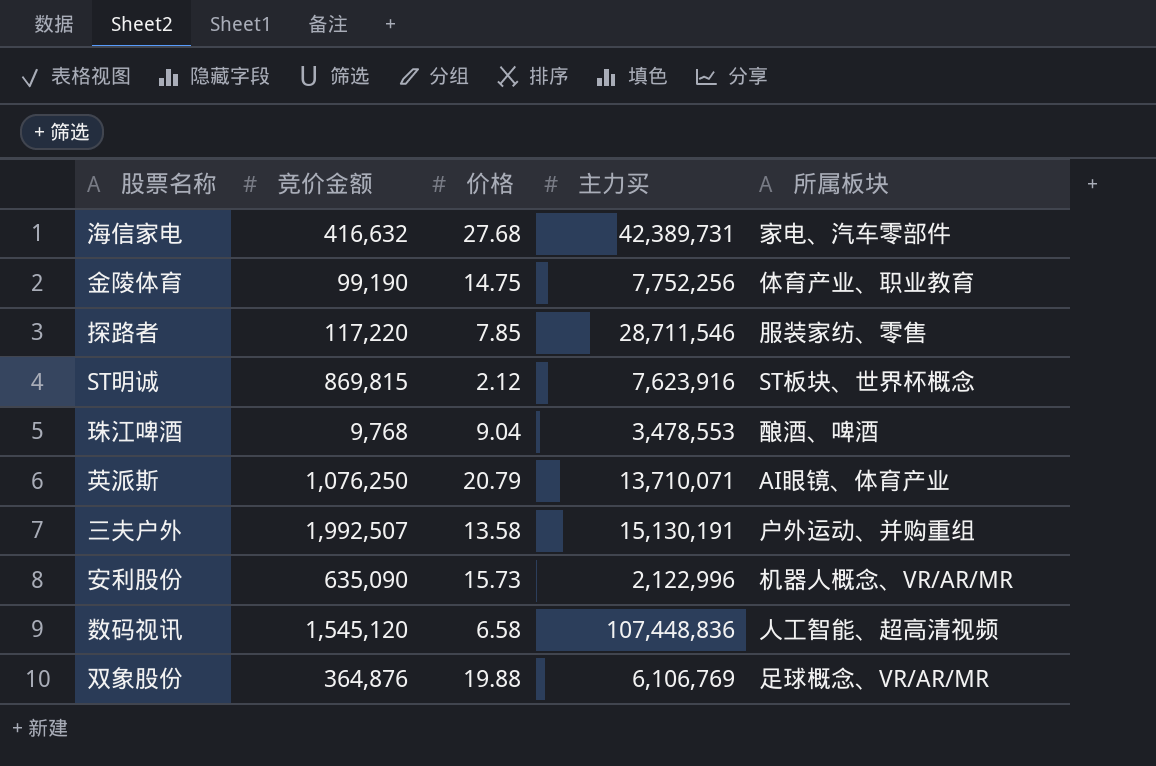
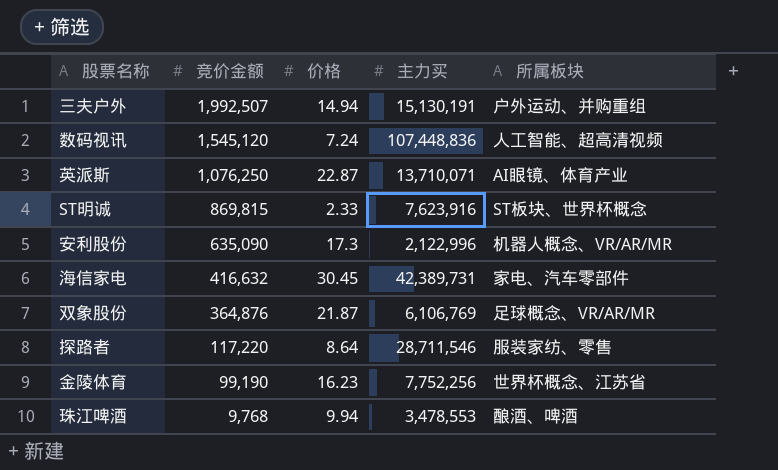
row order: none -> 竞价金额 descending
三夫户外 | 价格: 13.58 -> 14.94
数码视讯 | 价格: 6.58 -> 7.24
英派斯 | 价格: 20.79 -> 22.87
ST明诚 | 价格: 2.12 -> 2.33
安利股份 | 价格: 15.73 -> 17.3
海信家电 | 价格: 27.68 -> 30.45
双象股份 | 价格: 19.88 -> 21.87
探路者 | 价格: 7.85 -> 8.64
金陵体育 | 价格: 14.75 -> 16.23
金陵体育 | 所属板块: 体育产业、职业教育 -> 世界杯概念、江苏省
珠江啤酒 | 价格: 9.04 -> 9.94

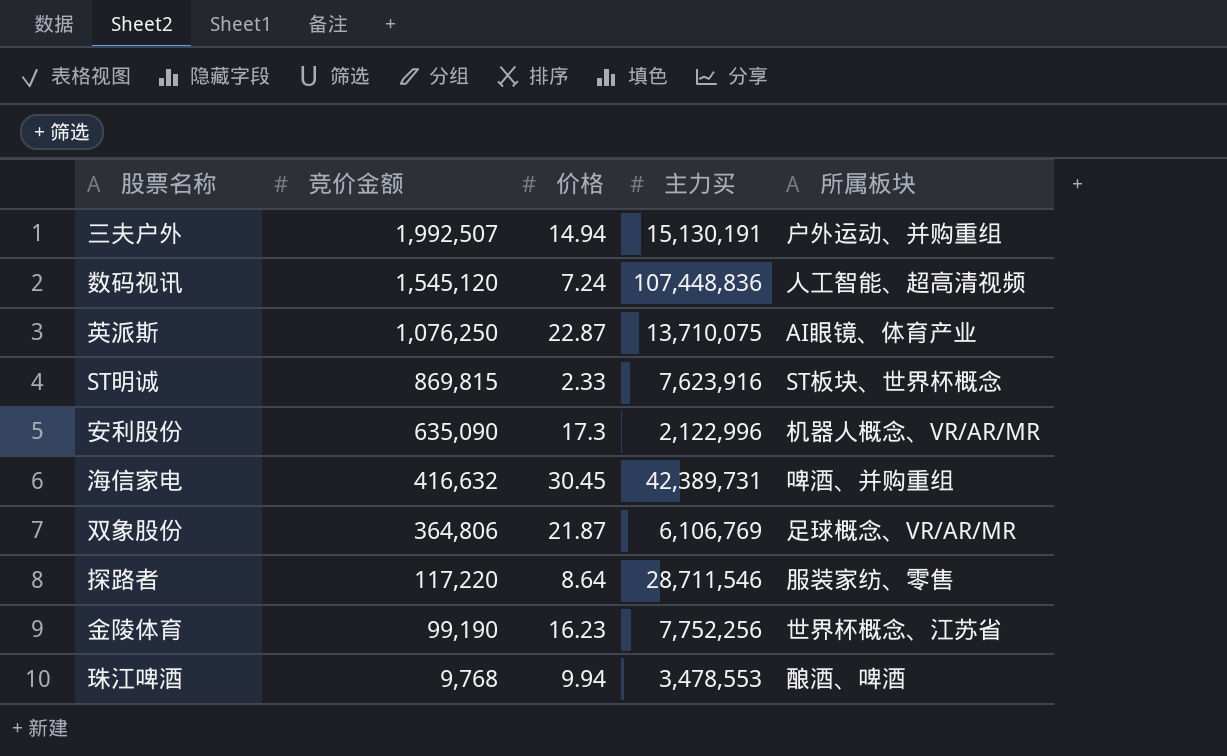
英派斯 | 主力买: 13,710,071 -> 13,710,075
海信家电 | 所属板块: 家电、汽车零部件 -> 啤酒、并购重组
双象股份 | 竞价金额: 364,876 -> 364,806

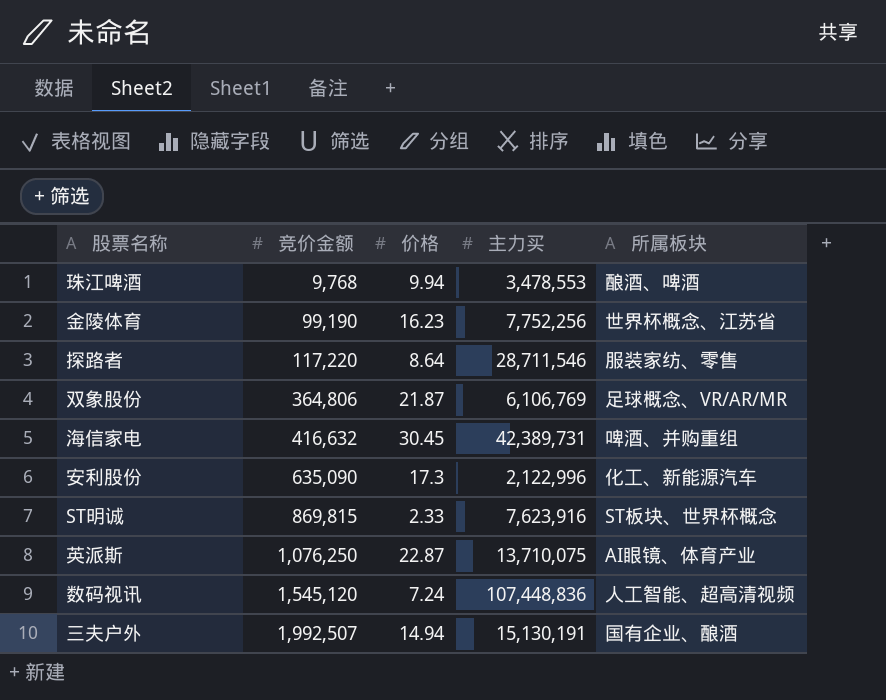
row order: 竞价金额 descending -> 竞价金额 ascending
安利股份 | 所属板块: 机器人概念、VR/AR/MR -> 化工、新能源汽车
三夫户外 | 所属板块: 户外运动、并购重组 -> 国有企业、酿酒

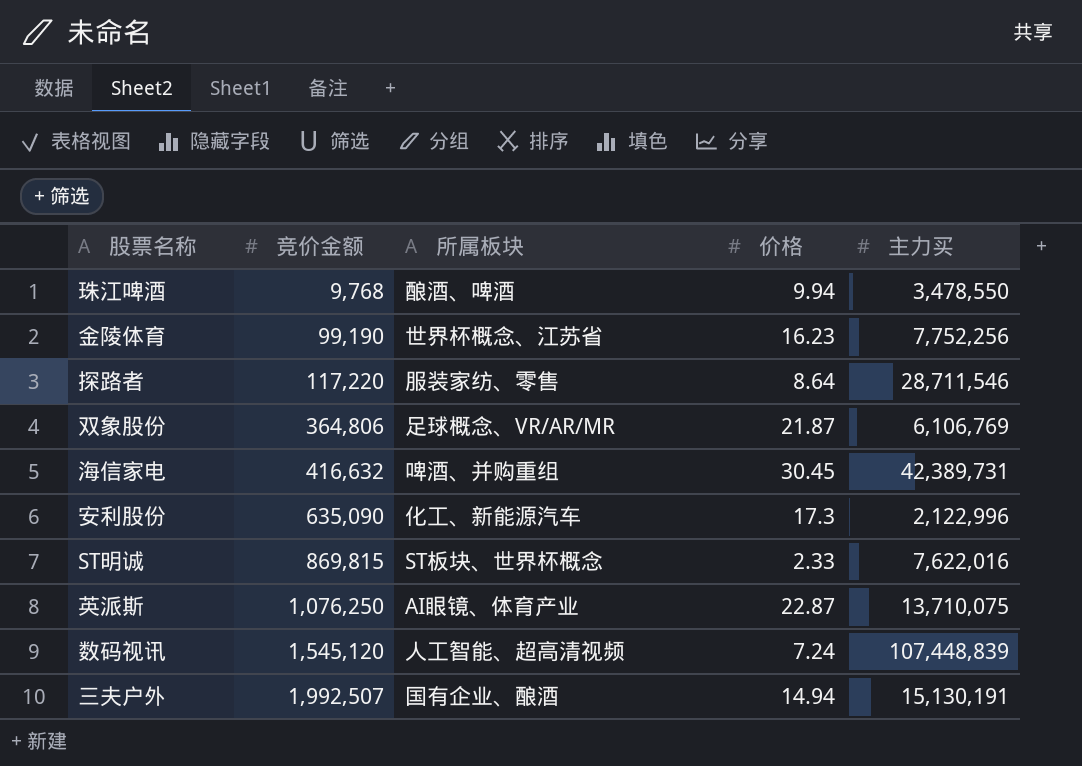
column 所属板块 | position: 5 -> 3
珠江啤酒 | 主力买: 3,478,553 -> 3,478,550
ST明诚 | 主力买: 7,623,916 -> 7,622,016
数码视讯 | 主力买: 107,448,836 -> 107,448,839

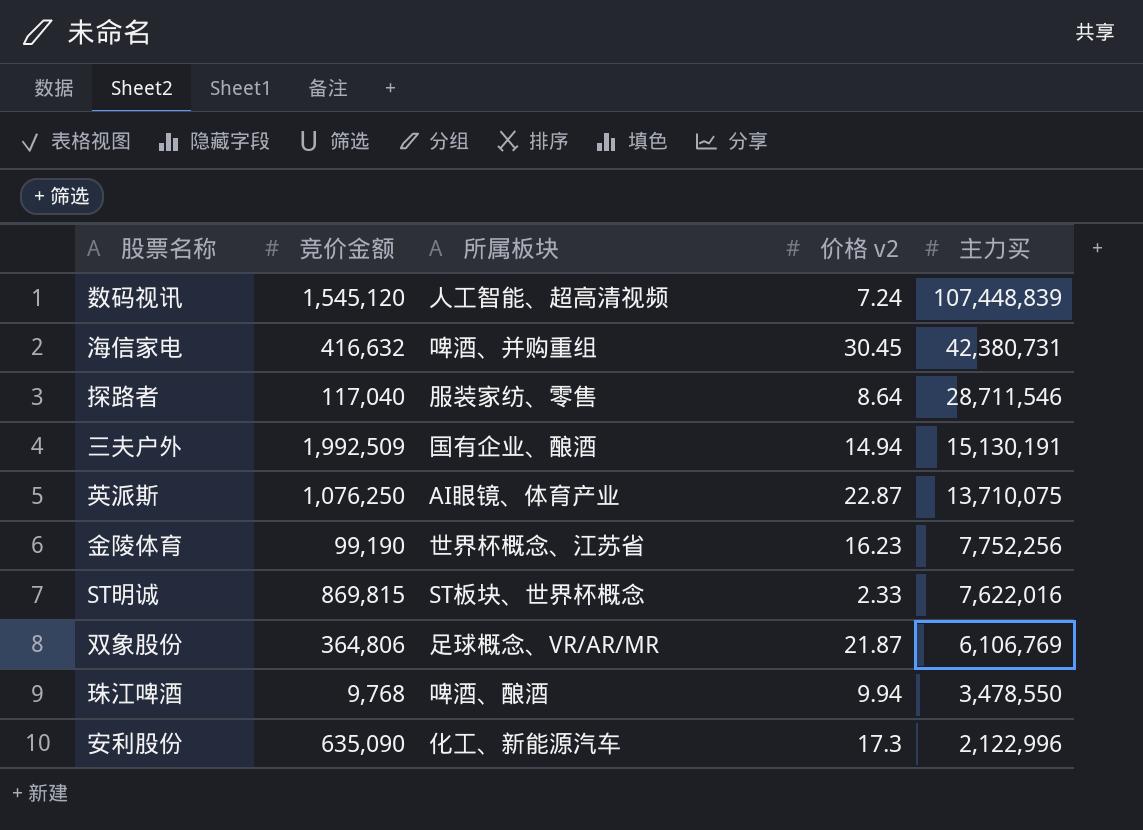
row order: 竞价金额 ascending -> 主力买 descending
column name: 价格 -> 价格 v2
海信家电 | 主力买: 42,389,731 -> 42,380,731
探路者 | 竞价金额: 117,220 -> 117,040
三夫户外 | 竞价金额: 1,992,507 -> 1,992,509
珠江啤酒 | 所属板块: 酿酒、啤酒 -> 啤酒、酿酒

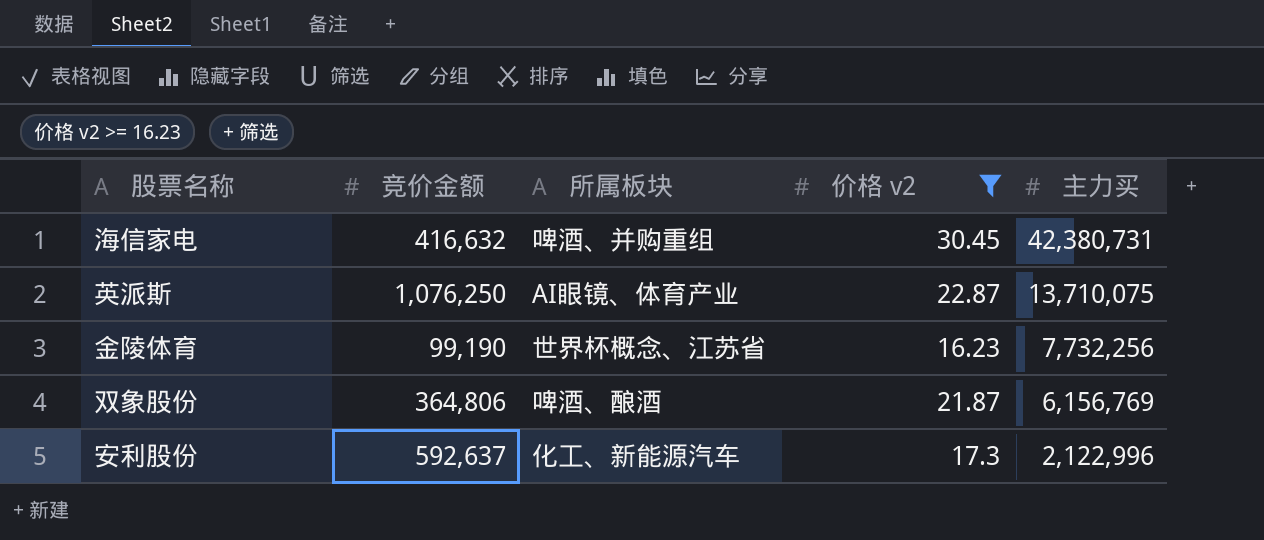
filter: none -> 价格 v2 >= 16.23
金陵体育 | 主力买: 7,752,256 -> 7,732,256
双象股份 | 所属板块: 足球概念、VR/AR/MR -> 啤酒、酿酒
双象股份 | 主力买: 6,106,769 -> 6,156,769
安利股份 | 竞价金额: 635,090 -> 592,637

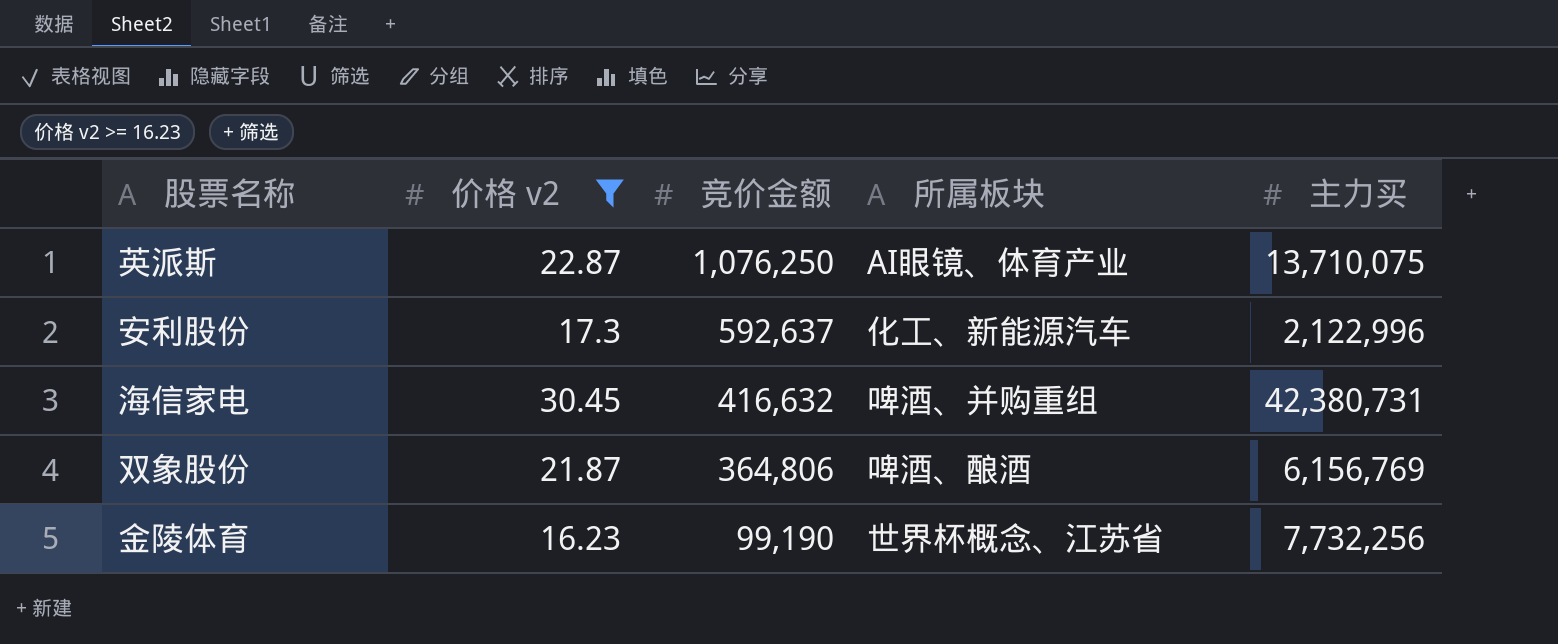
row order: 主力买 descending -> 竞价金额 descending
column 价格 v2 | position: 4 -> 2

